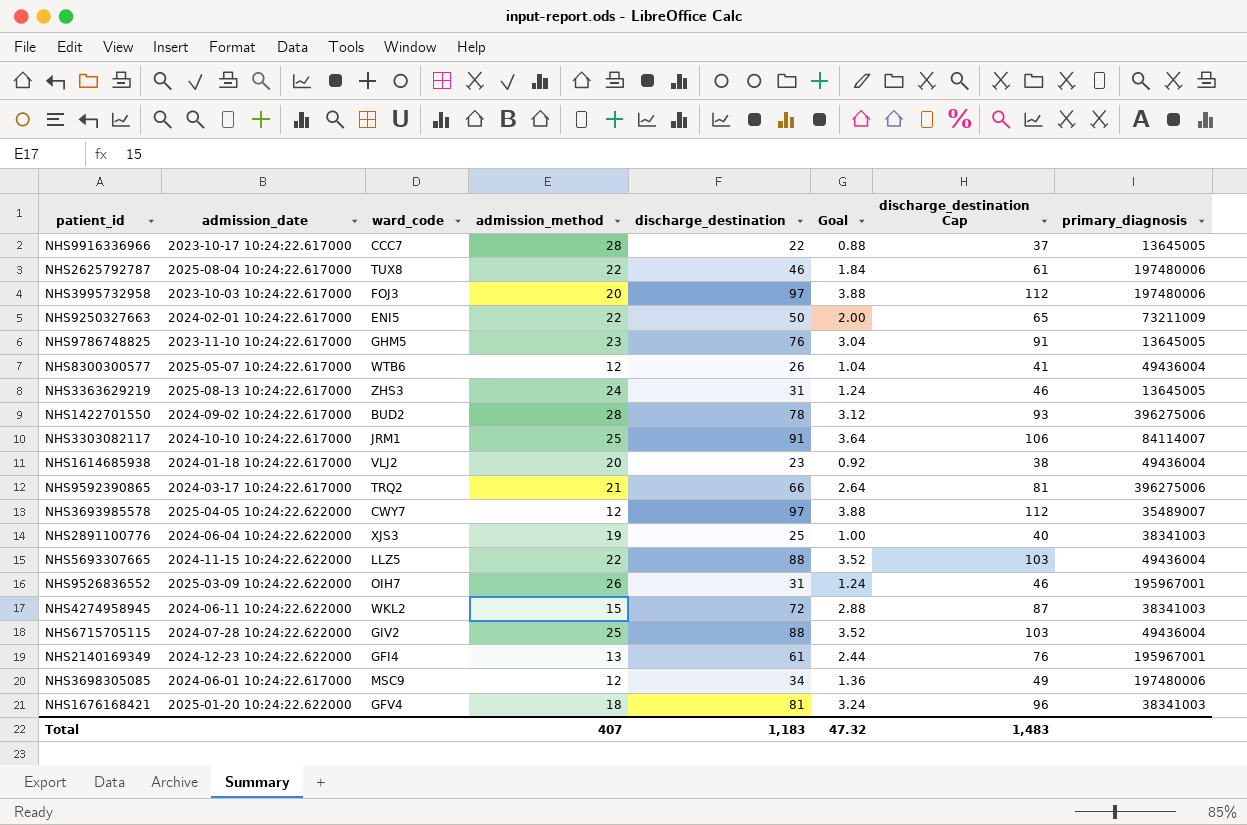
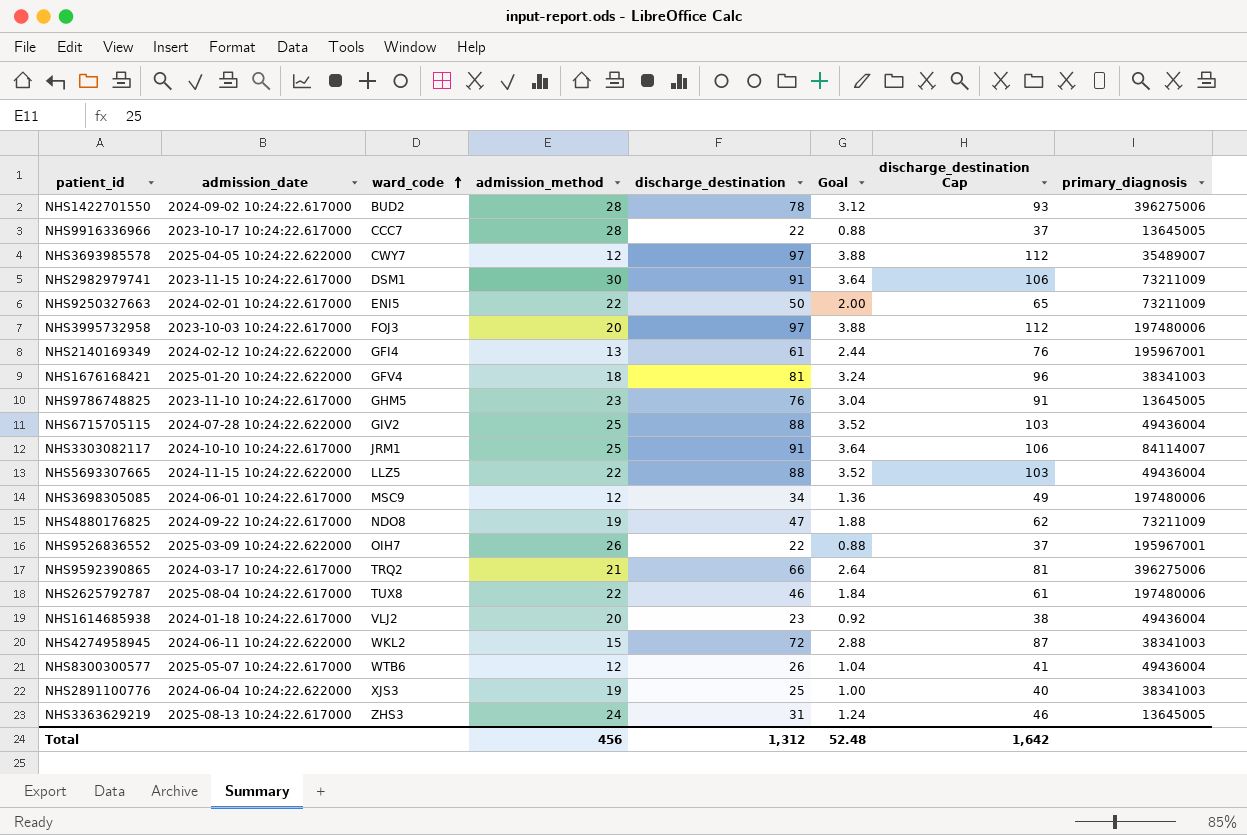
row order: none -> ward_code ascending
row NHS2982979741: none -> 2023-11-15 10:24:22.617000 | DSM1 | 30 | 91 | 3.64 | 106 | 73211009
NHS2140169349 | admission_date: 2024-12-23 10:24:22.622000 -> 2024-02-12 10:24:22.622000
row NHS4880176825: none -> 2024-09-22 10:24:22.617000 | NDO8 | 19 | 47 | 1.88 | 62 | 73211009
NHS9526836552 | discharge_destination: 31 -> 22
NHS9526836552 | Goal: 1.24 -> 0.88
NHS9526836552 | discharge_destination Cap: 46 -> 37
Total | admission_method: 407 -> 456
Total | discharge_destination: 1,183 -> 1,312
Total | Goal: 47.32 -> 52.48
Total | discharge_destination Cap: 1,483 -> 1,642

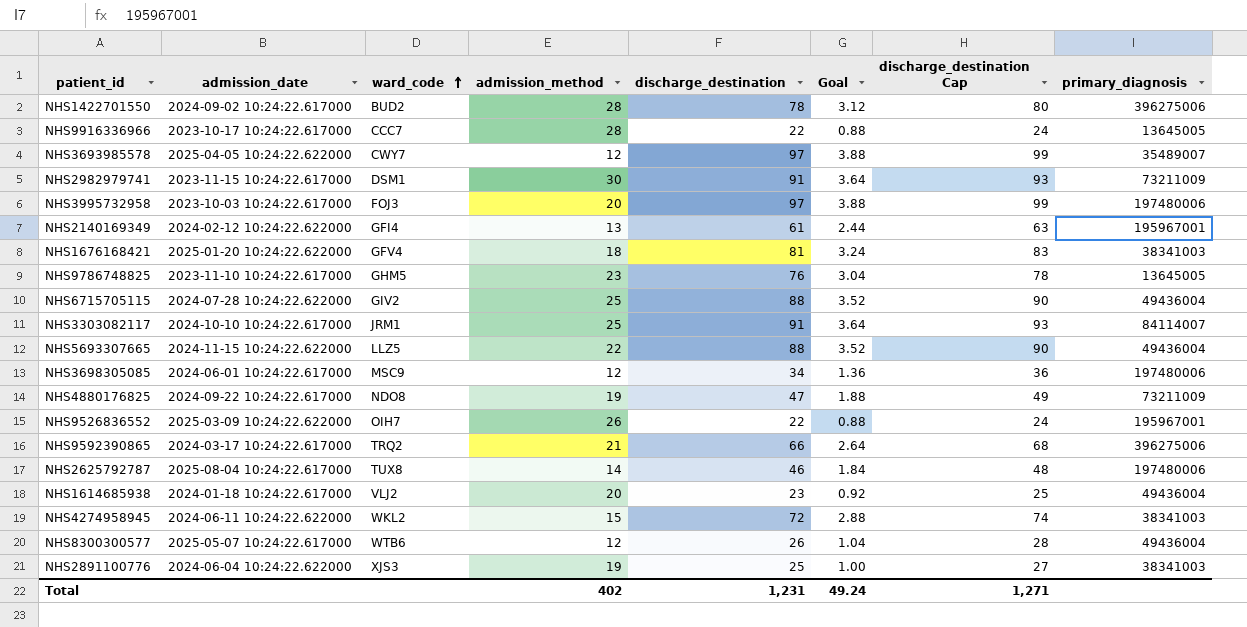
column discharge_destination Cap | formula: [discharge_destination] + 15 -> [discharge_destination] + 2
row NHS9250327663: 2024-02-01 10:24:22.617000 | ENI5 | 22 | 50 | 2.00 | 65 | 73211009 -> none
row NHS3363629219: 2025-08-13 10:24:22.617000 | ZHS3 | 24 | 31 | 1.24 | 46 | 13645005 -> none
NHS2625792787 | admission_method: 22 -> 14
Total | admission_method: 456 -> 402
Total | discharge_destination: 1,312 -> 1,231
Total | Goal: 52.48 -> 49.24
Total | discharge_destination Cap: 1,642 -> 1,271

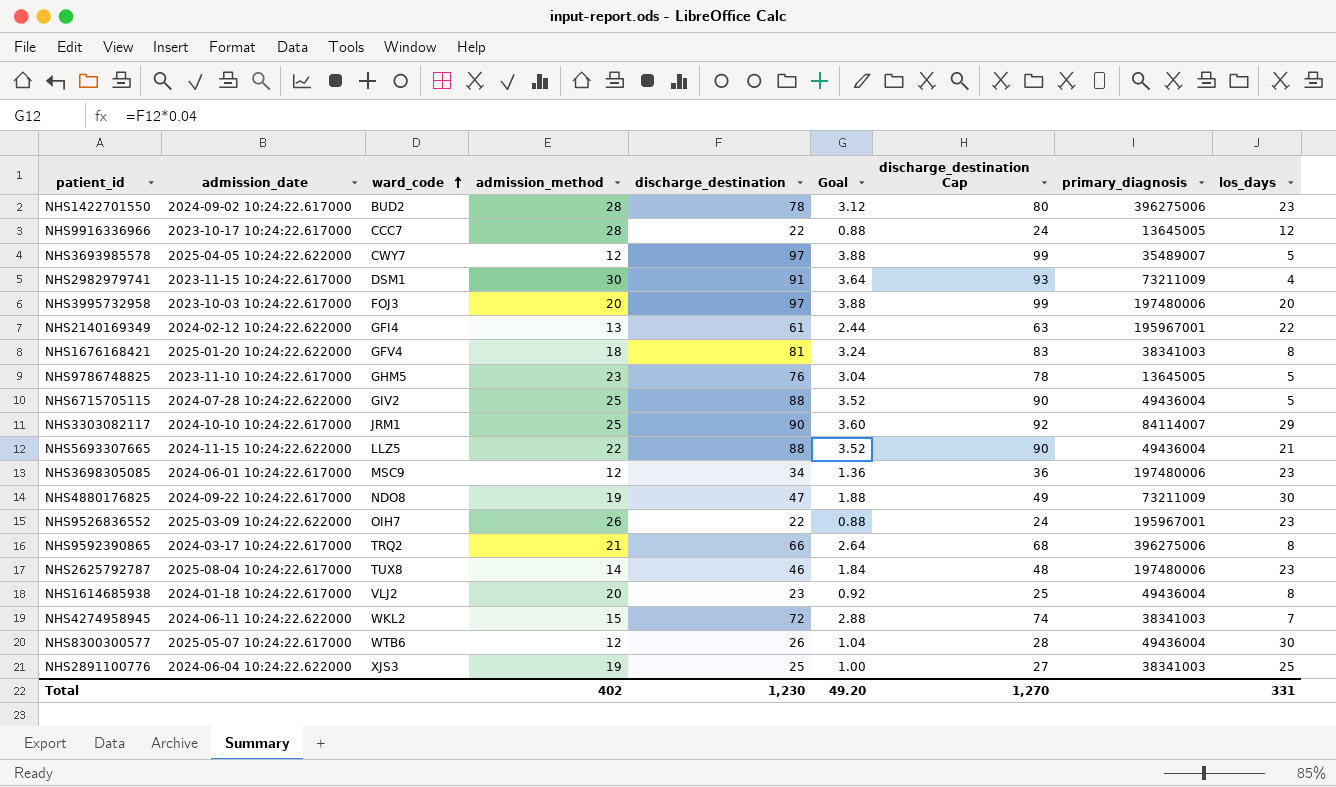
column los_days | position: none -> 9
NHS3303082117 | discharge_destination: 91 -> 90
NHS3303082117 | Goal: 3.64 -> 3.60
NHS3303082117 | discharge_destination Cap: 93 -> 92
Total | discharge_destination: 1,231 -> 1,230
Total | Goal: 49.24 -> 49.20
Total | discharge_destination Cap: 1,271 -> 1,270

